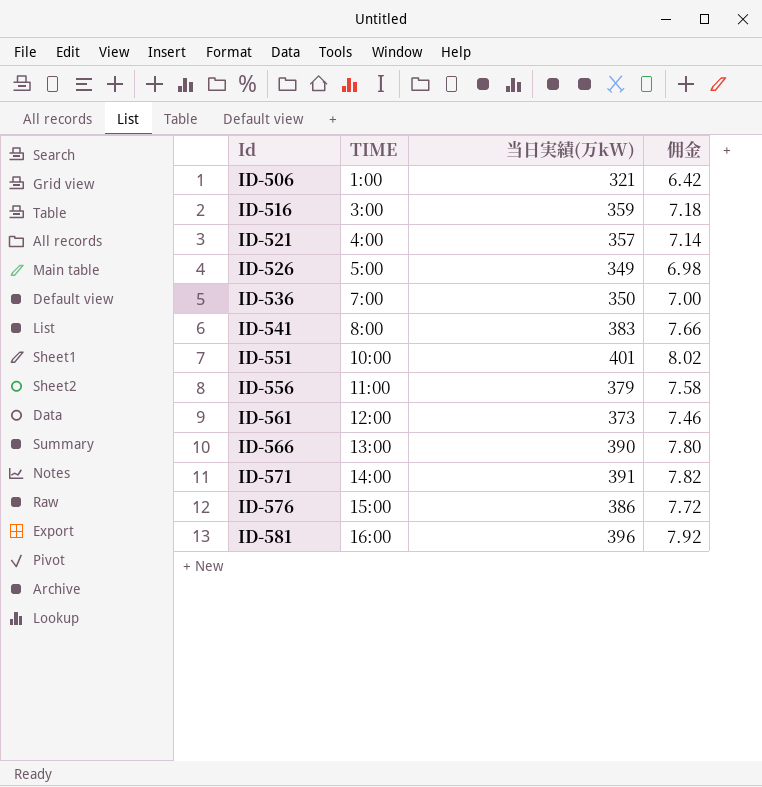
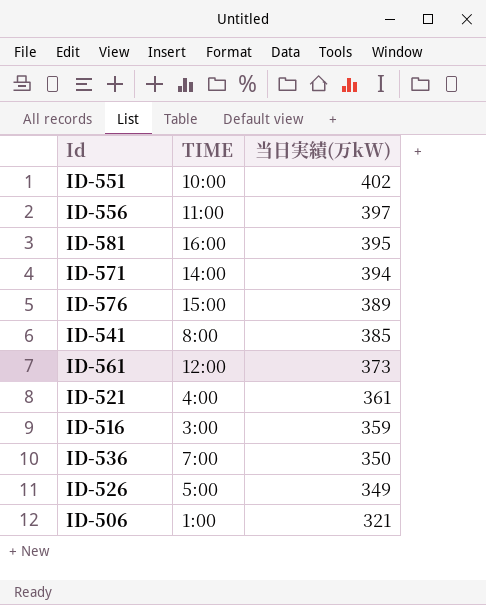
row order: Id ascending -> 当日実績(万kW) descending
column 佣金 | formula: [当日実績(万kW)] * 0.02 -> none
row ID-566: 13:00 | 390 | 7.80 -> none
ID-551 | 当日実績(万kW): 401 -> 402
ID-556 | 当日実績(万kW): 379 -> 397
ID-581 | 当日実績(万kW): 396 -> 395
ID-571 | 当日実績(万kW): 391 -> 394
ID-576 | 当日実績(万kW): 386 -> 389
ID-541 | 当日実績(万kW): 383 -> 385
ID-521 | 当日実績(万kW): 357 -> 361

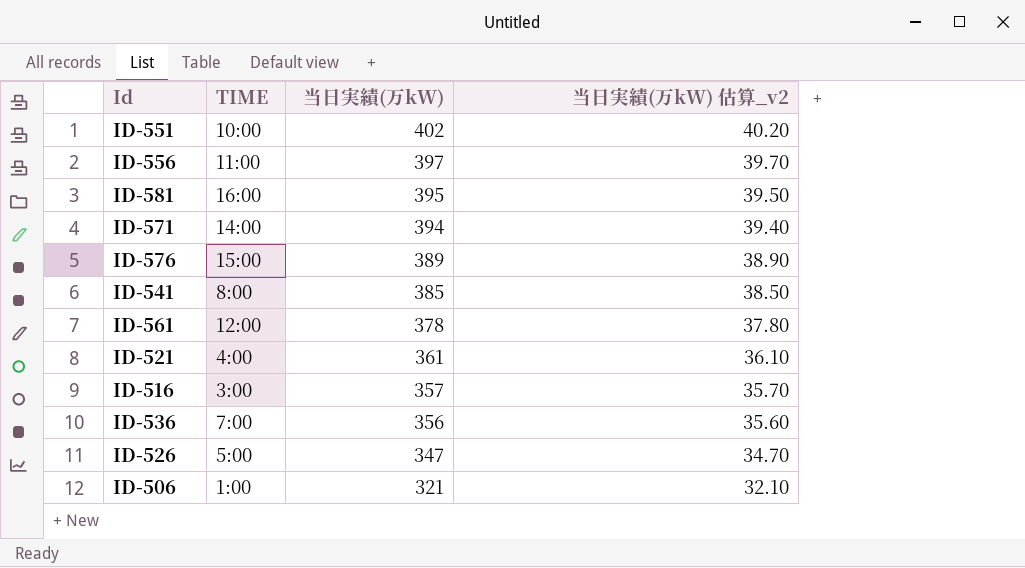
column 当日実績(万kW) 估算_v2 | formula: none -> [当日実績(万kW)] * 0.1
ID-561 | 当日実績(万kW): 373 -> 378
ID-516 | 当日実績(万kW): 359 -> 357
ID-536 | 当日実績(万kW): 350 -> 356
ID-526 | 当日実績(万kW): 349 -> 347

